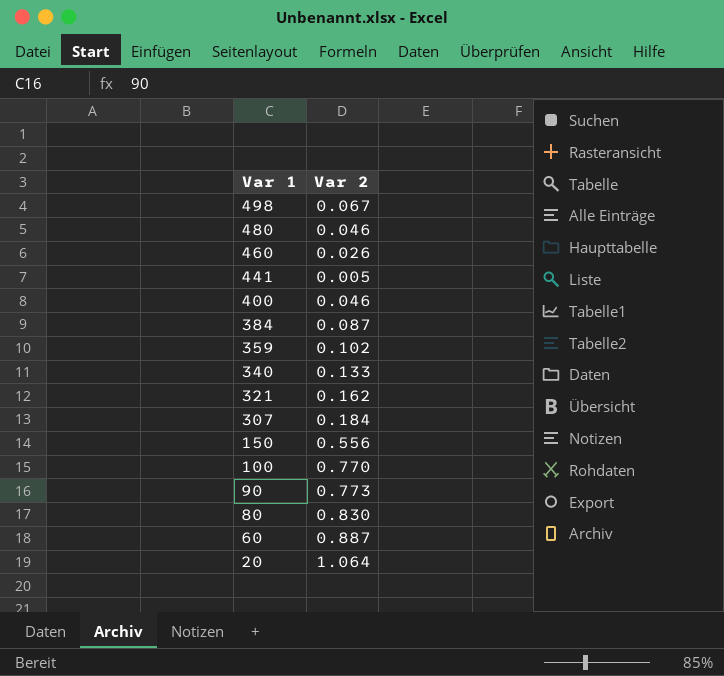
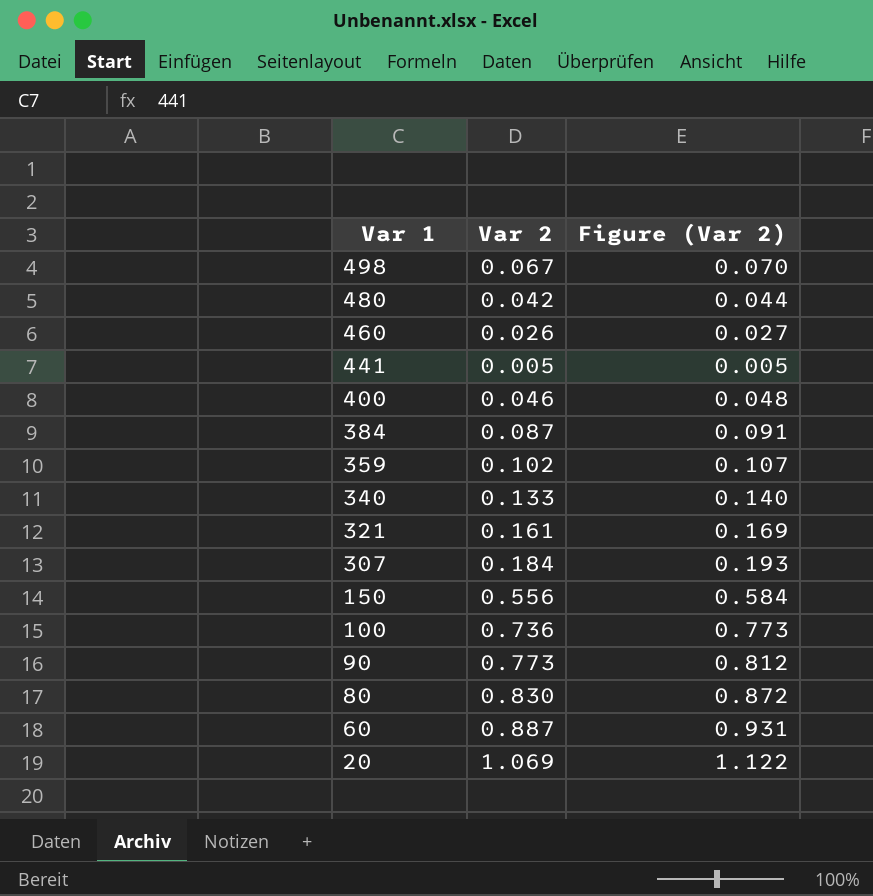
column Figure (Var 2) | formula: none -> [Var 2] * 1.05
480 | Var 2: 0.046 -> 0.042
321 | Var 2: 0.162 -> 0.161
100 | Var 2: 0.770 -> 0.736
20 | Var 2: 1.064 -> 1.069

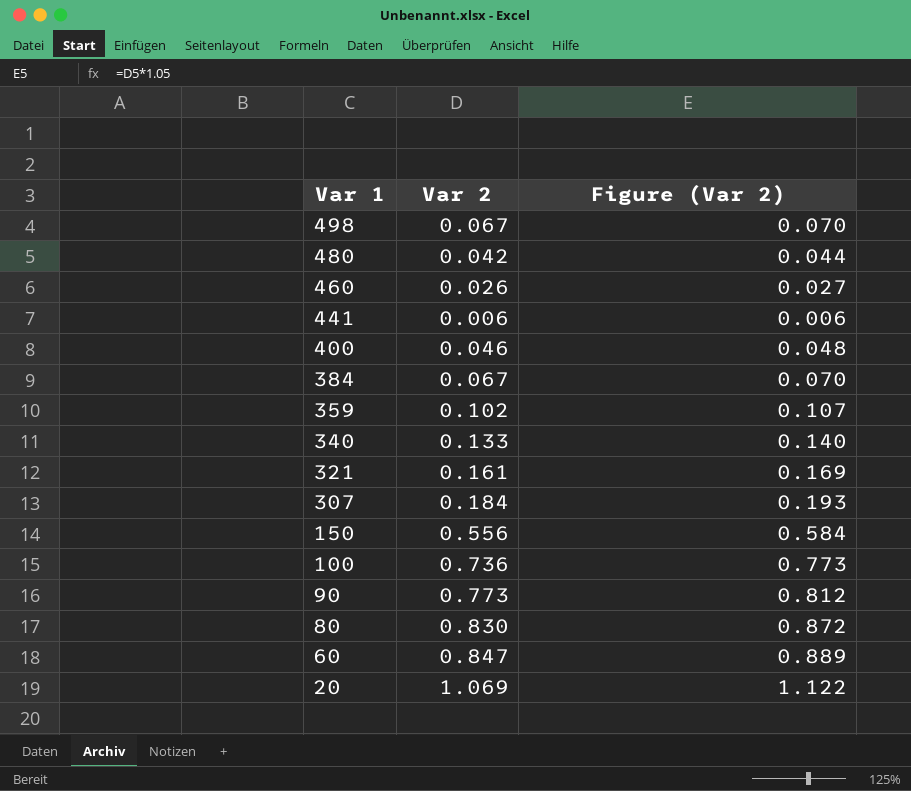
441 | Var 2: 0.005 -> 0.006
441 | Figure (Var 2): 0.005 -> 0.006
384 | Var 2: 0.087 -> 0.067
384 | Figure (Var 2): 0.091 -> 0.070
60 | Var 2: 0.887 -> 0.847
60 | Figure (Var 2): 0.931 -> 0.889

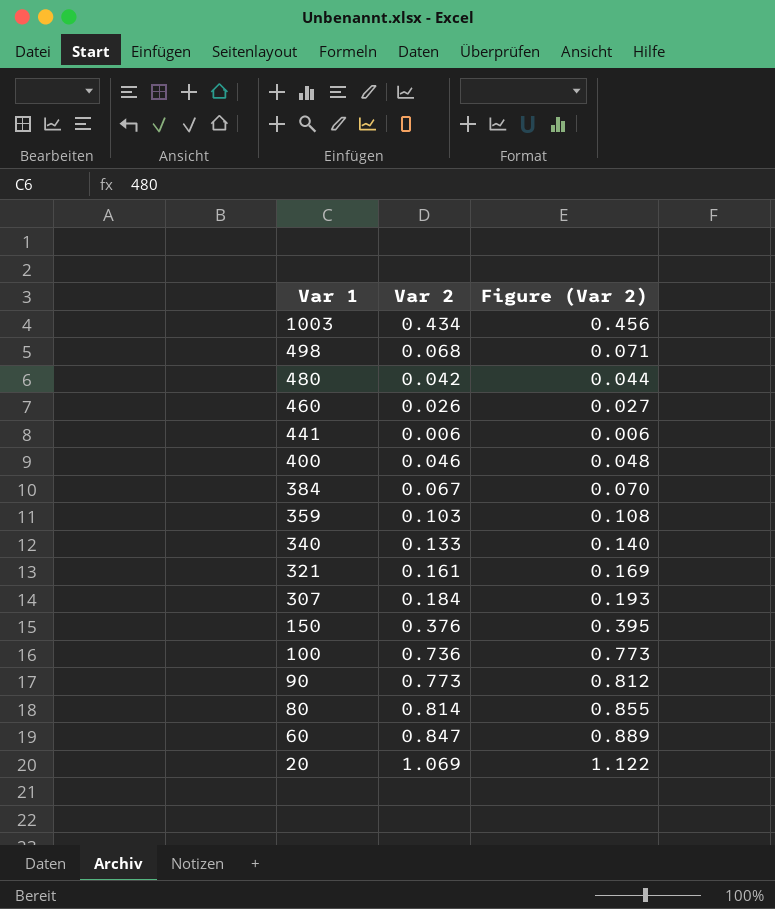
row 1003: none -> 0.434 | 0.456
498 | Var 2: 0.067 -> 0.068
498 | Figure (Var 2): 0.070 -> 0.071
359 | Var 2: 0.102 -> 0.103
359 | Figure (Var 2): 0.107 -> 0.108
150 | Var 2: 0.556 -> 0.376
150 | Figure (Var 2): 0.584 -> 0.395
80 | Var 2: 0.830 -> 0.814
80 | Figure (Var 2): 0.872 -> 0.855

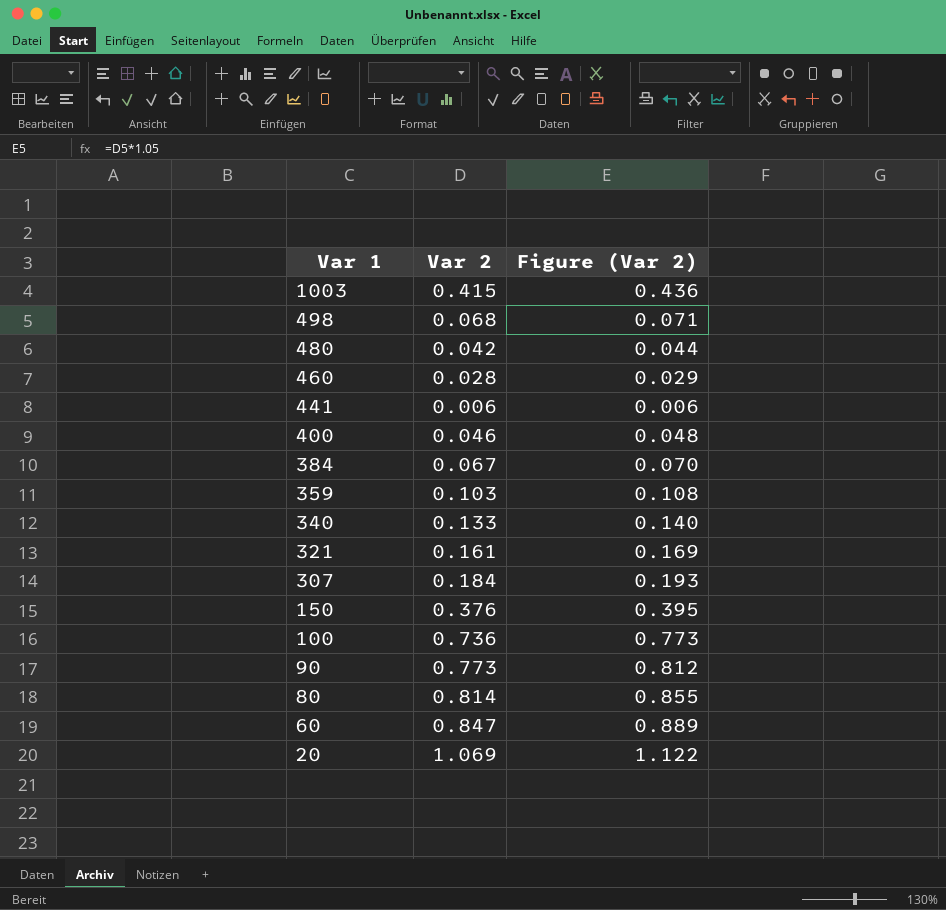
1003 | Var 2: 0.434 -> 0.415
1003 | Figure (Var 2): 0.456 -> 0.436
460 | Var 2: 0.026 -> 0.028
460 | Figure (Var 2): 0.027 -> 0.029

